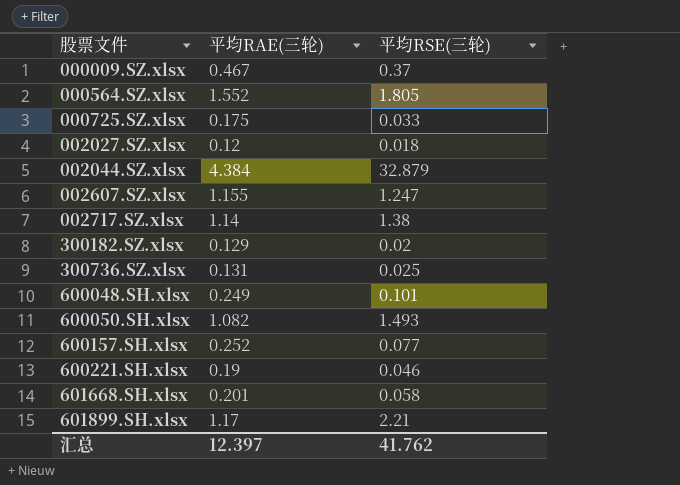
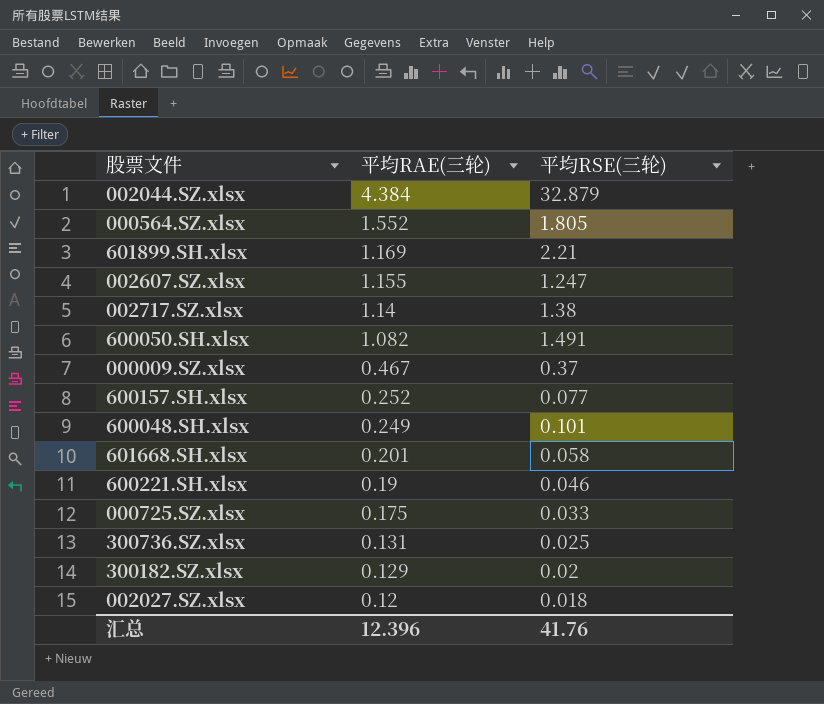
row order: 股票文件 ascending -> 平均RAE(三轮) descending
601899.SH.xlsx | 平均RAE(三轮): 1.17 -> 1.169
600050.SH.xlsx | 平均RSE(三轮): 1.493 -> 1.491
汇总 | 平均RAE(三轮): 12.397 -> 12.396
汇总 | 平均RSE(三轮): 41.762 -> 41.76

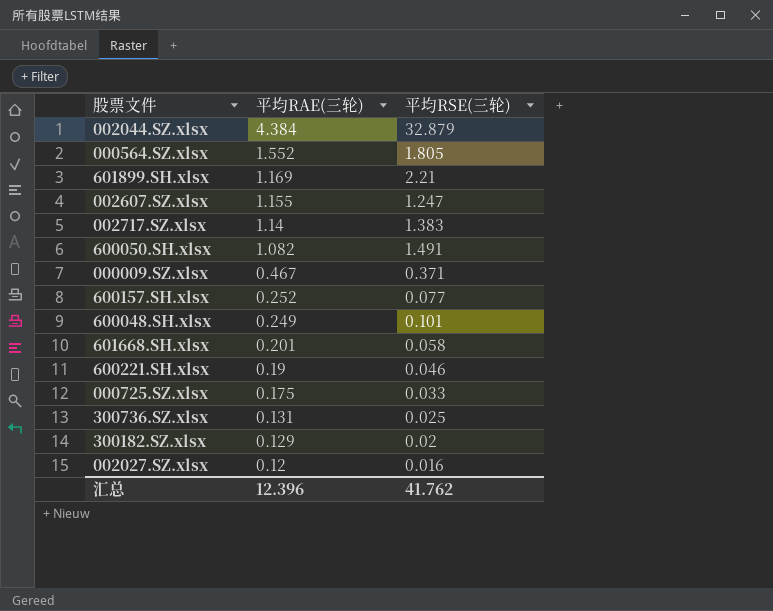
002717.SZ.xlsx | 平均RSE(三轮): 1.38 -> 1.383
000009.SZ.xlsx | 平均RSE(三轮): 0.37 -> 0.371
002027.SZ.xlsx | 平均RSE(三轮): 0.018 -> 0.016
汇总 | 平均RSE(三轮): 41.76 -> 41.762

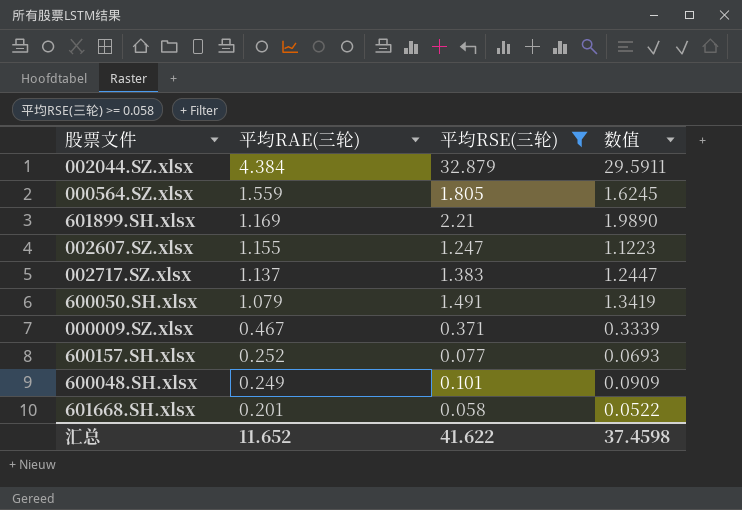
filter: none -> 平均RSE(三轮) >= 0.058
column 数值 | formula: none -> [平均RSE(三轮)] * 0.9
000564.SZ.xlsx | 平均RAE(三轮): 1.552 -> 1.559
002717.SZ.xlsx | 平均RAE(三轮): 1.14 -> 1.137
600050.SH.xlsx | 平均RAE(三轮): 1.082 -> 1.079
汇总 | 平均RAE(三轮): 12.396 -> 11.652
汇总 | 平均RSE(三轮): 41.762 -> 41.622

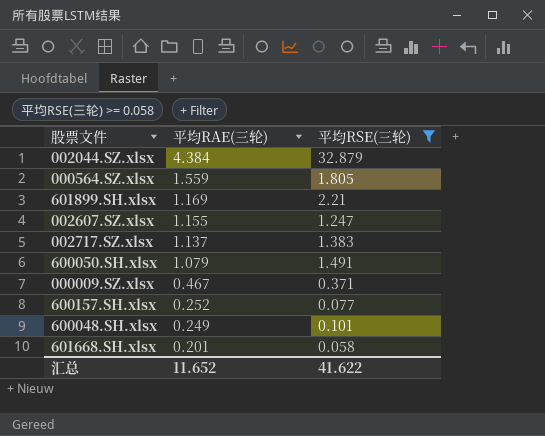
column 数值 | formula: [平均RSE(三轮)] * 0.9 -> none

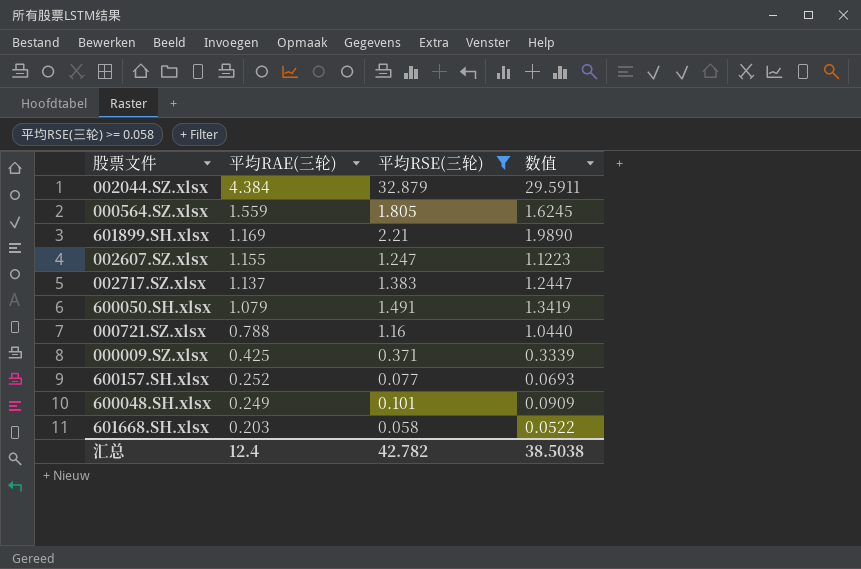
column 数值 | formula: none -> [平均RSE(三轮)] * 0.9
row 000721.SZ.xlsx: none -> 0.788 | 1.16 | 1.0440
000009.SZ.xlsx | 平均RAE(三轮): 0.467 -> 0.425
601668.SH.xlsx | 平均RAE(三轮): 0.201 -> 0.203
汇总 | 平均RAE(三轮): 11.652 -> 12.4
汇总 | 平均RSE(三轮): 41.622 -> 42.782

